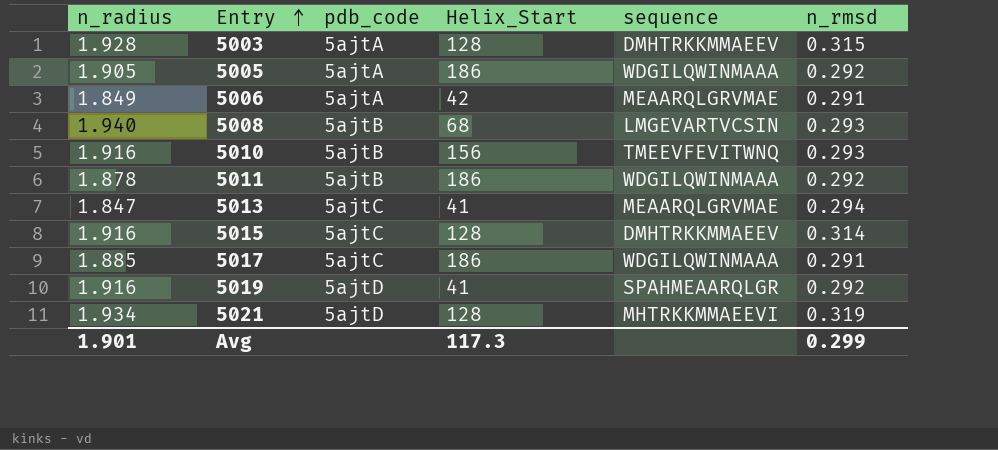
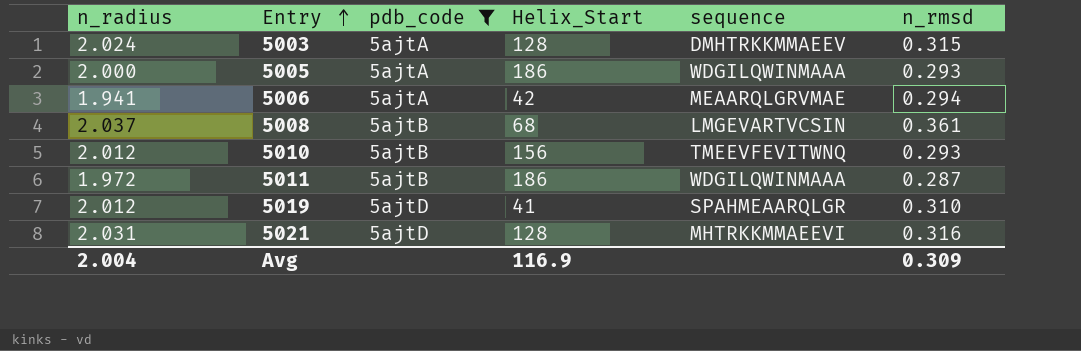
filter: none -> pdb_code != 5ajtC
5003 | n_radius: 1.928 -> 2.024
5005 | n_radius: 1.905 -> 2.000
5005 | n_rmsd: 0.292 -> 0.293
5006 | n_radius: 1.849 -> 1.941
5006 | n_rmsd: 0.291 -> 0.294
5008 | n_radius: 1.940 -> 2.037
5008 | n_rmsd: 0.293 -> 0.361
5010 | n_radius: 1.916 -> 2.012
5011 | n_radius: 1.878 -> 1.972
5011 | n_rmsd: 0.292 -> 0.287
5019 | n_radius: 1.916 -> 2.012
5019 | n_rmsd: 0.292 -> 0.310
5021 | n_radius: 1.934 -> 2.031
5021 | n_rmsd: 0.319 -> 0.316
Avg | n_radius: 1.901 -> 2.004
Avg | Helix_Start: 117.3 -> 116.9
Avg | n_rmsd: 0.299 -> 0.309

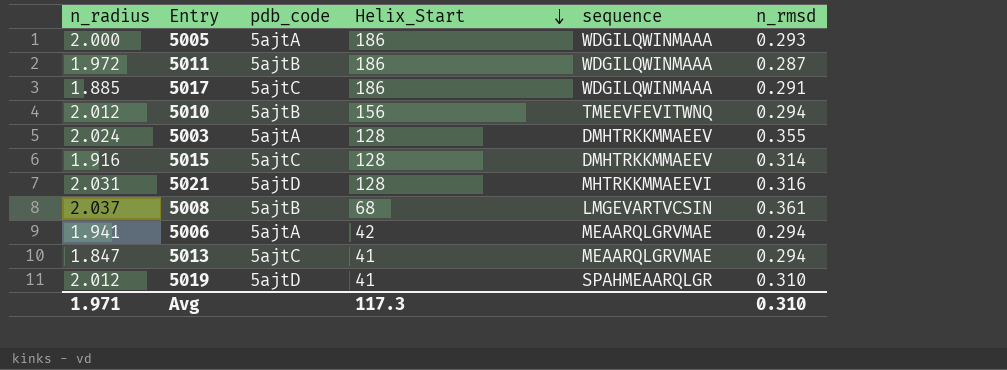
filter: pdb_code != 5ajtC -> none
row order: Entry ascending -> Helix_Start descending
5010 | n_rmsd: 0.293 -> 0.294
5003 | n_rmsd: 0.315 -> 0.355
Avg | n_radius: 2.004 -> 1.971
Avg | Helix_Start: 116.9 -> 117.3
Avg | n_rmsd: 0.309 -> 0.310

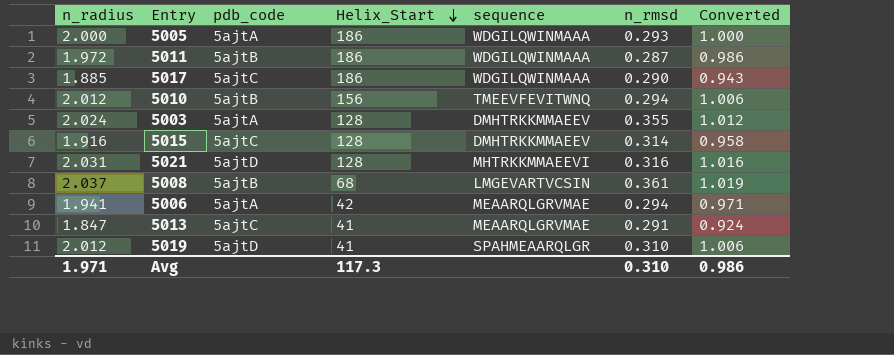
column Converted | formula: none -> [n_radius] * 0.5
5017 | n_rmsd: 0.291 -> 0.290
5013 | n_rmsd: 0.294 -> 0.291

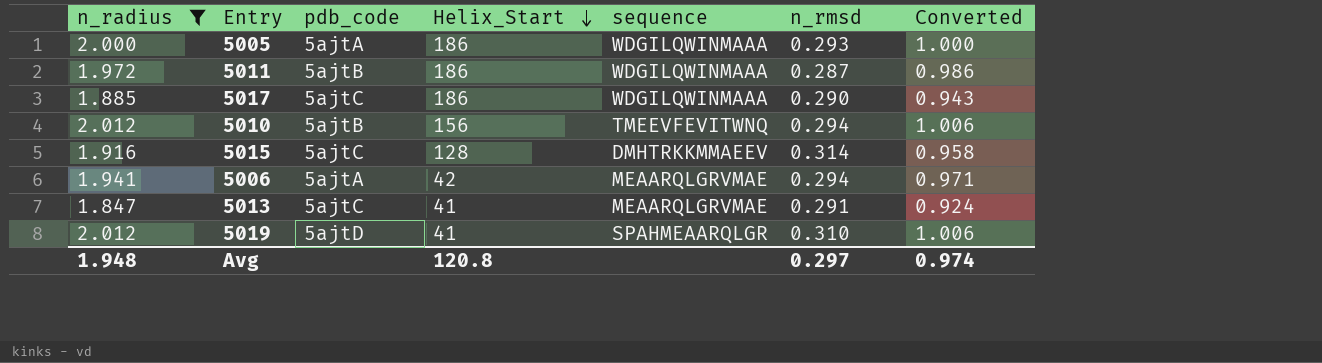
filter: none -> n_radius <= 2.012
Avg | n_radius: 1.971 -> 1.948
Avg | Helix_Start: 117.3 -> 120.8
Avg | n_rmsd: 0.310 -> 0.297
Avg | Converted: 0.986 -> 0.974

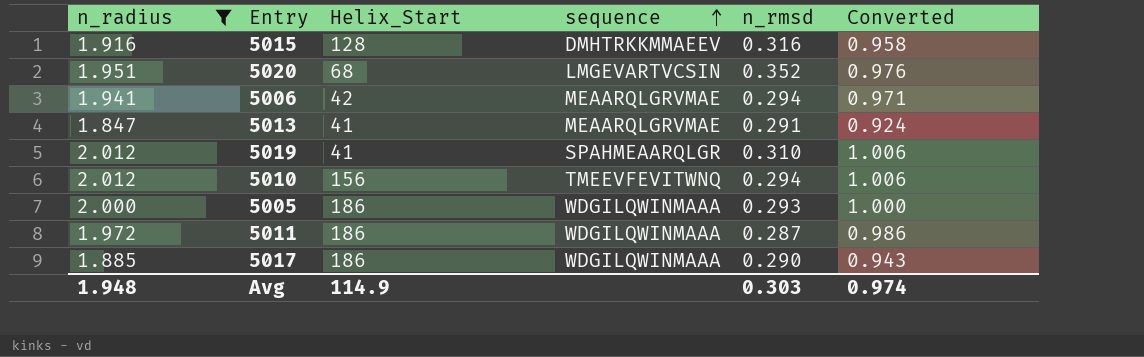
row order: Helix_Start descending -> sequence ascending
column pdb_code | position: 3 -> none
5015 | n_rmsd: 0.314 -> 0.316
row 5020: none -> 1.951 | 68 | LMGEVARTVCSIN | 0.352 | 0.976
Avg | Helix_Start: 120.8 -> 114.9
Avg | n_rmsd: 0.297 -> 0.303

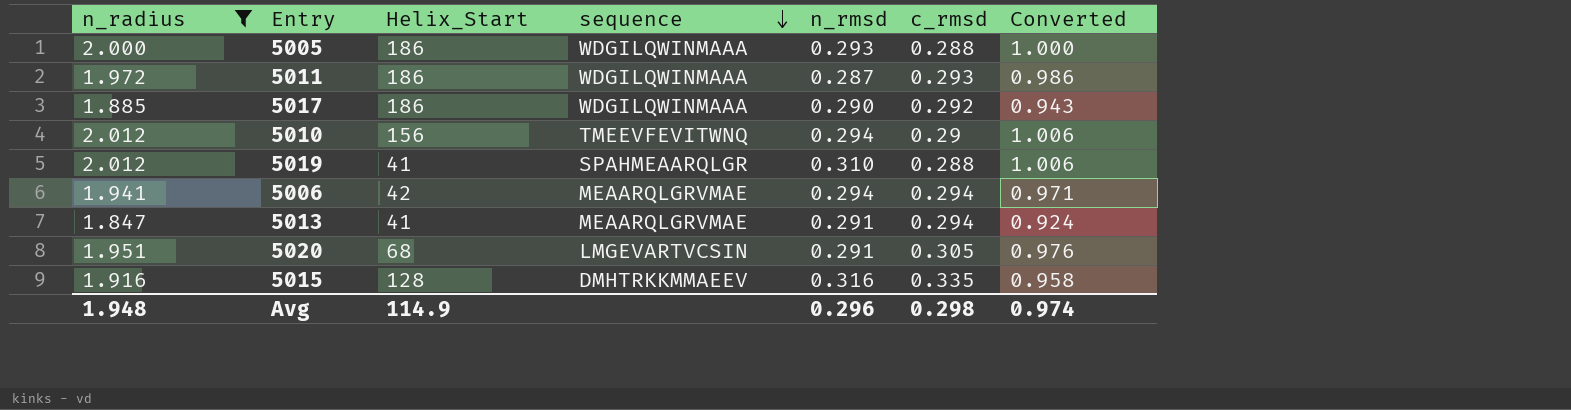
row order: sequence ascending -> sequence descending
column c_rmsd | position: none -> 6
5020 | n_rmsd: 0.352 -> 0.291
Avg | n_rmsd: 0.303 -> 0.296

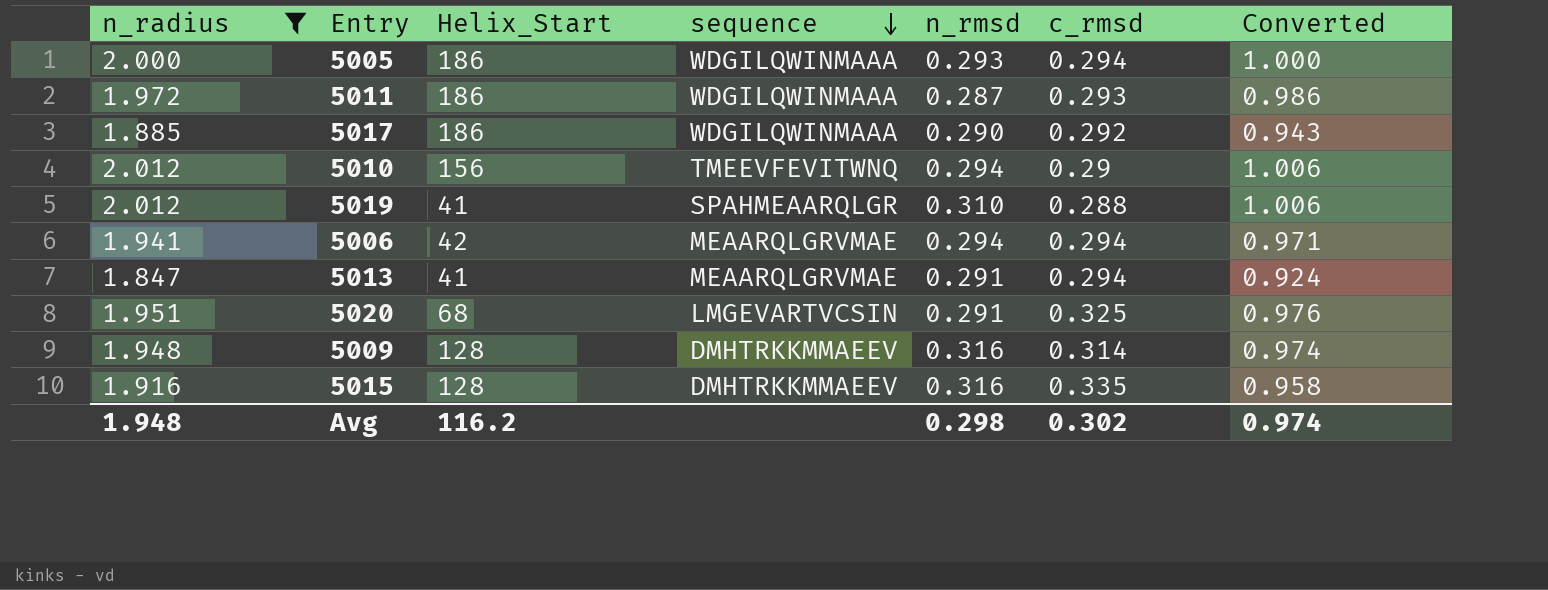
5005 | c_rmsd: 0.288 -> 0.294
5020 | c_rmsd: 0.305 -> 0.325
row 5009: none -> 1.948 | 128 | DMHTRKKMMAEEV | 0.316 | 0.314 | 0.974
Avg | Helix_Start: 114.9 -> 116.2
Avg | n_rmsd: 0.296 -> 0.298
Avg | c_rmsd: 0.298 -> 0.302

